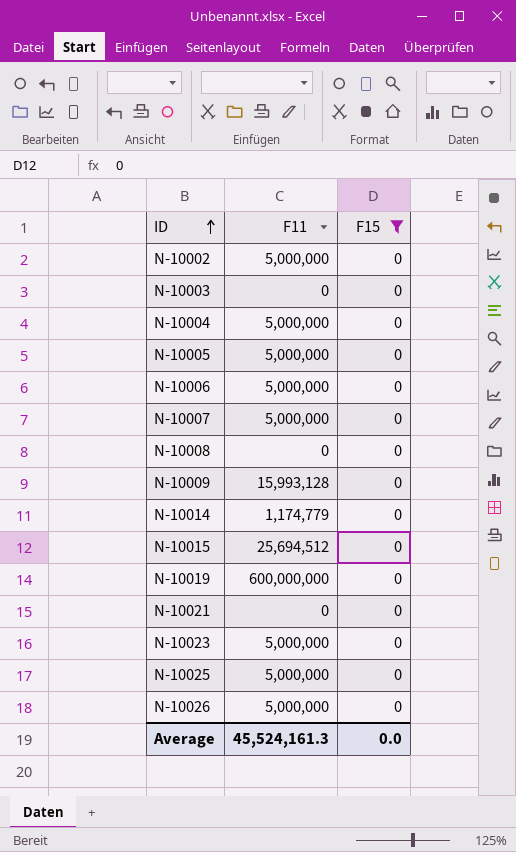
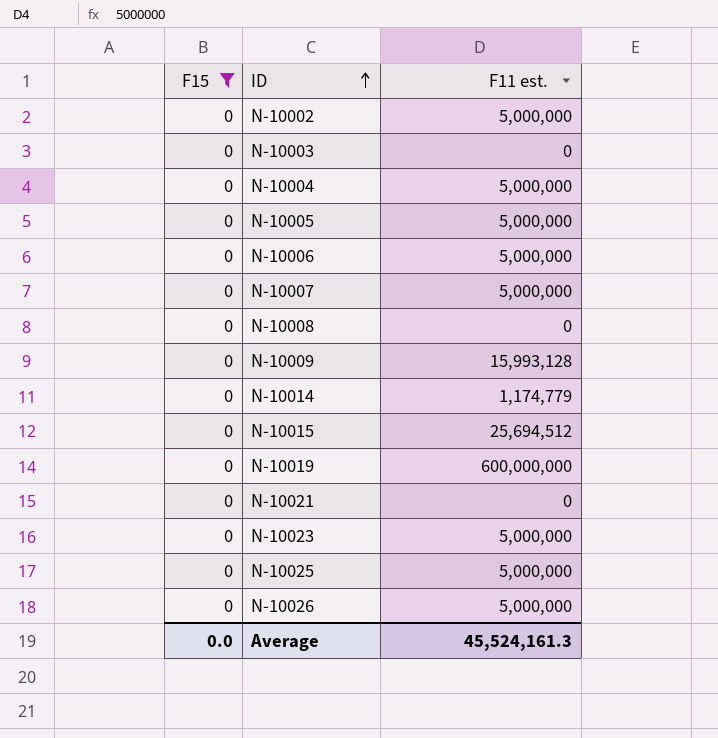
column F15 | position: 3 -> 1
column name: F11 -> F11 est.

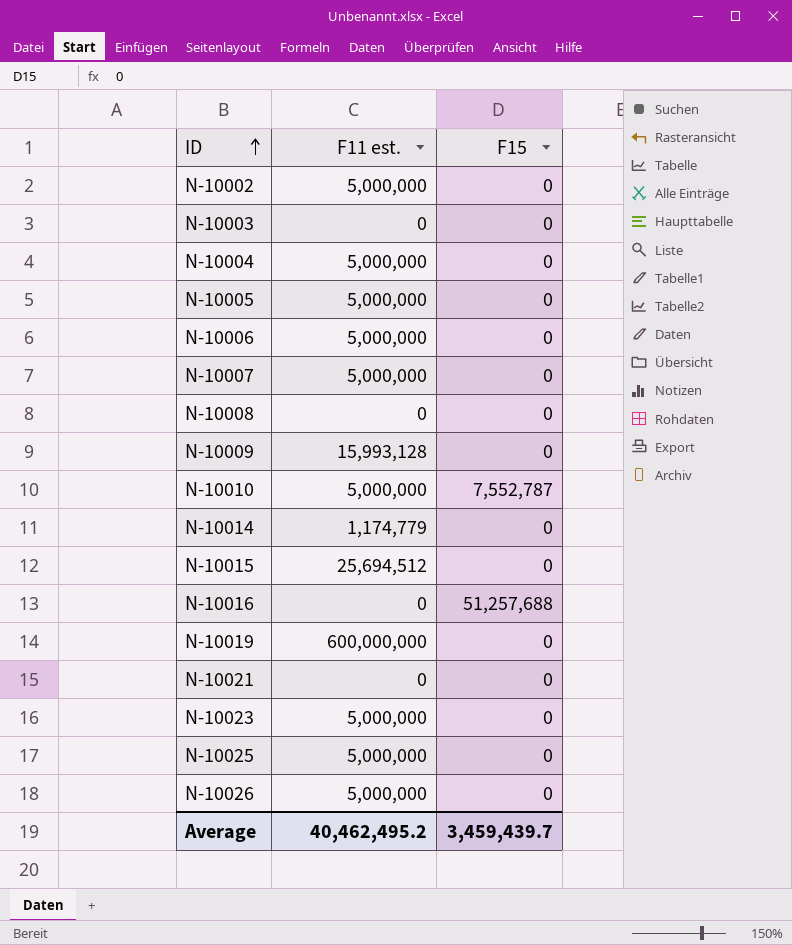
filter: F15 = 0 -> none
column F15 | position: 1 -> 3
Average | F11 est.: 45,524,161.3 -> 40,462,495.2
Average | F15: 0.0 -> 3,459,439.7

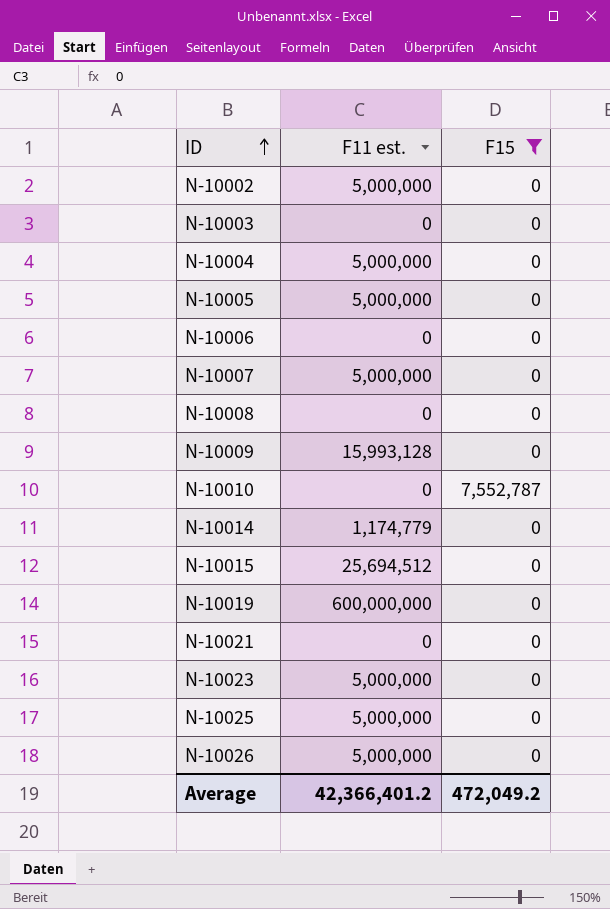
filter: none -> F15 != 51,257,688
N-10006 | F11 est.: 5,000,000 -> 0
N-10010 | F11 est.: 5,000,000 -> 0
Average | F11 est.: 40,462,495.2 -> 42,366,401.2
Average | F15: 3,459,439.7 -> 472,049.2

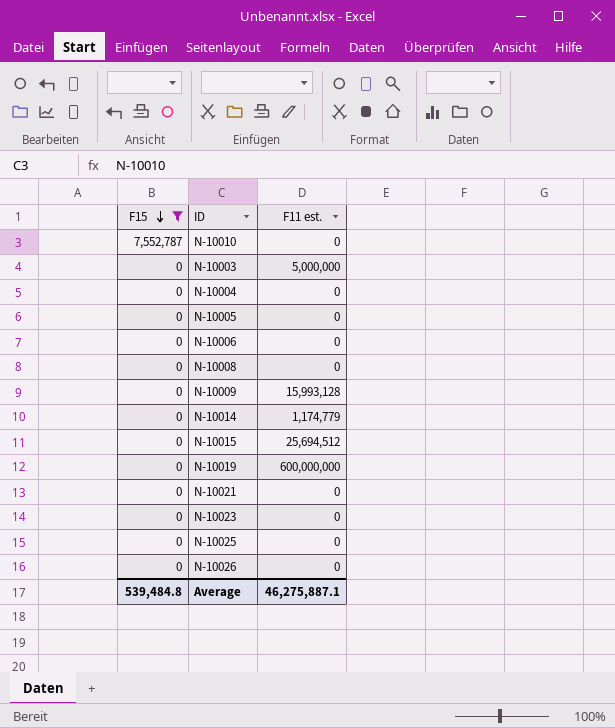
row order: ID ascending -> F15 descending
column F15 | position: 3 -> 1
row N-10002: 5,000,000 | 0 -> none
row N-10007: 5,000,000 | 0 -> none
N-10003 | F11 est.: 0 -> 5,000,000
N-10004 | F11 est.: 5,000,000 -> 0
N-10005 | F11 est.: 5,000,000 -> 0
N-10023 | F11 est.: 5,000,000 -> 0
N-10025 | F11 est.: 5,000,000 -> 0
N-10026 | F11 est.: 5,000,000 -> 0
Average | F15: 472,049.2 -> 539,484.8
Average | F11 est.: 42,366,401.2 -> 46,275,887.1

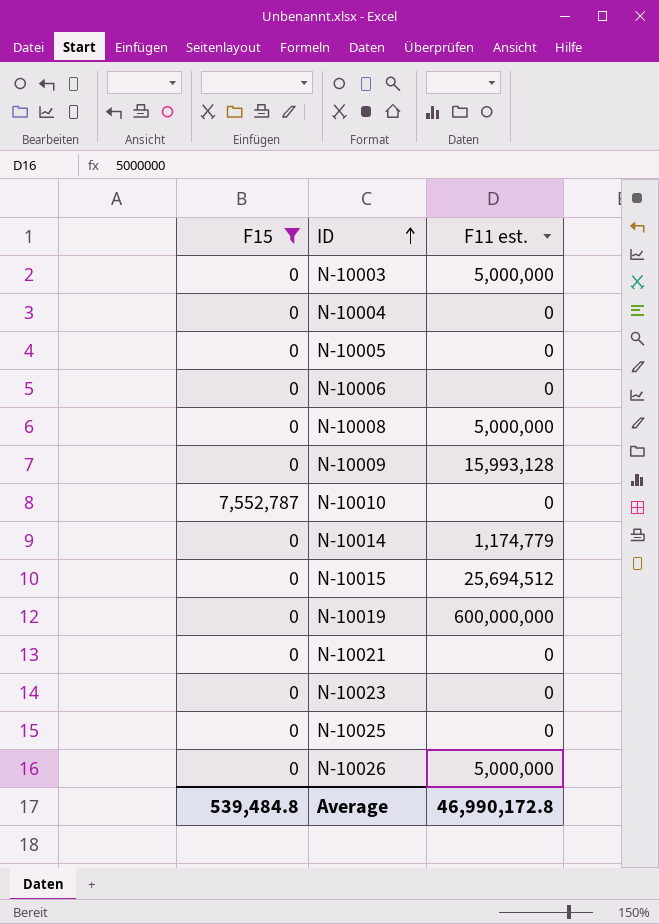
row order: F15 descending -> ID ascending
N-10008 | F11 est.: 0 -> 5,000,000
N-10026 | F11 est.: 0 -> 5,000,000
Average | F11 est.: 46,275,887.1 -> 46,990,172.8

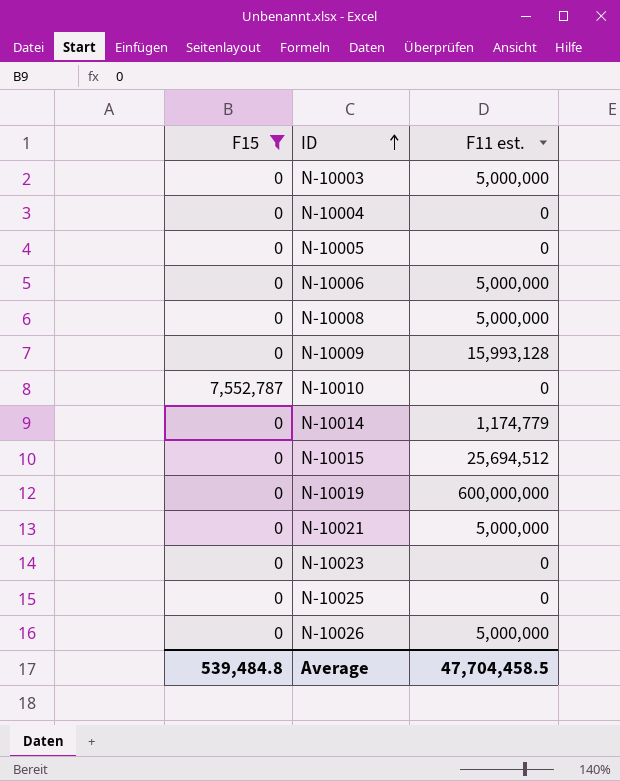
N-10006 | F11 est.: 0 -> 5,000,000
N-10021 | F11 est.: 0 -> 5,000,000
Average | F11 est.: 46,990,172.8 -> 47,704,458.5

